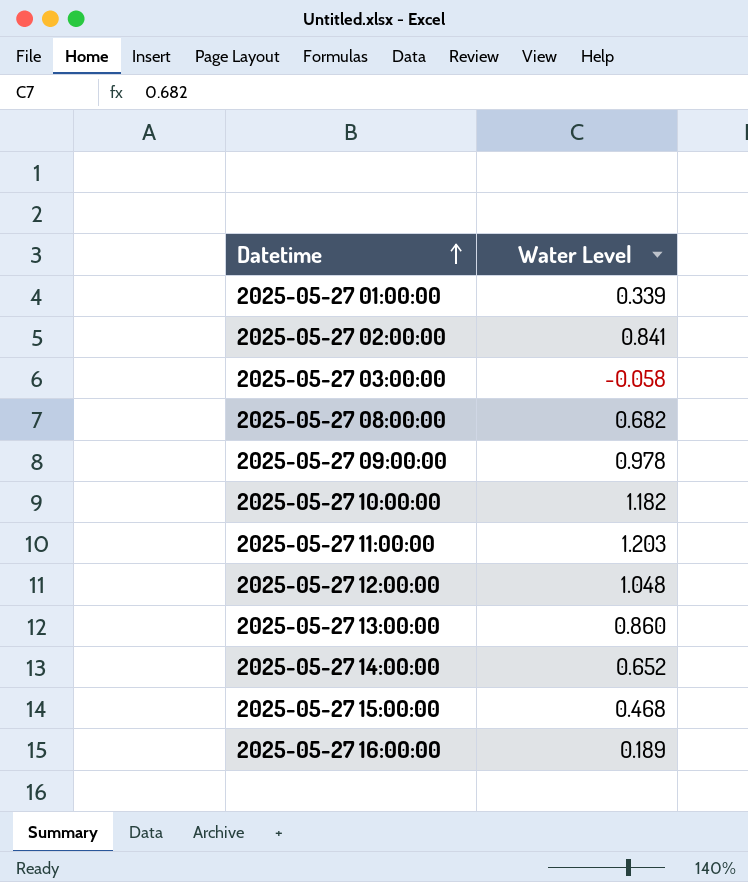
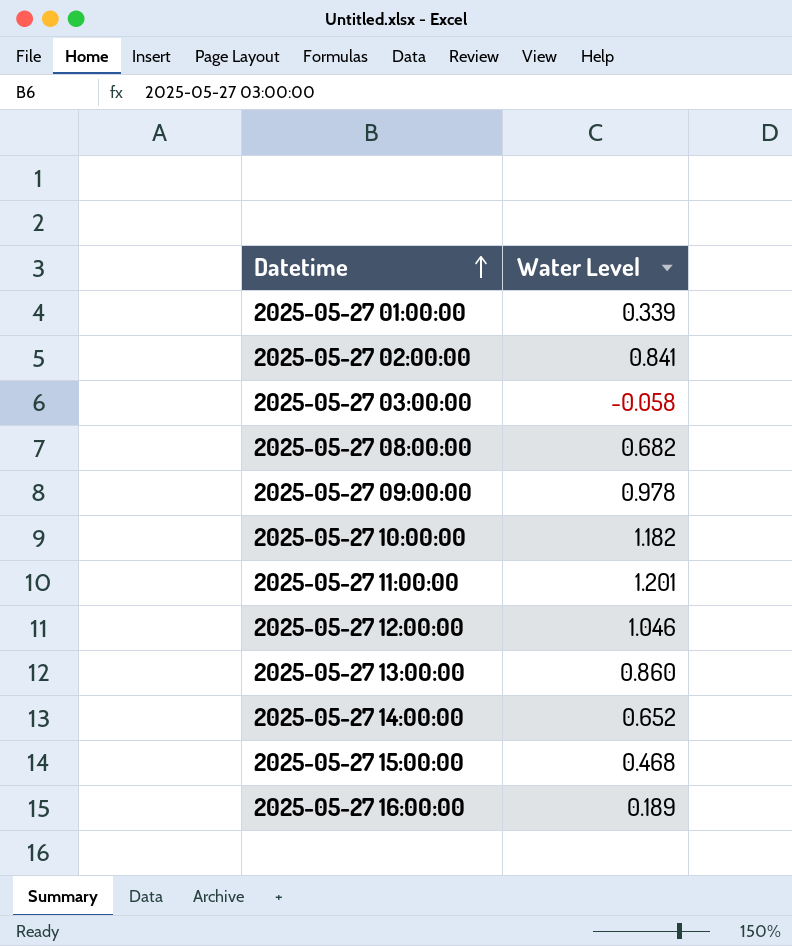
2025-05-27 11:00:00 | Water Level: 1.203 -> 1.201
2025-05-27 12:00:00 | Water Level: 1.048 -> 1.046

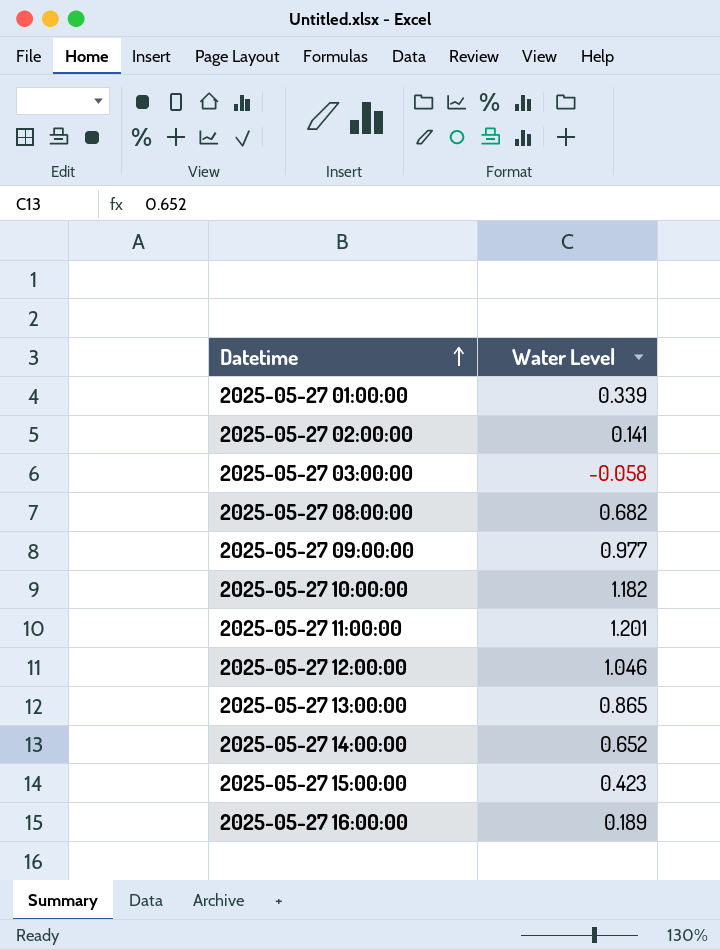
2025-05-27 02:00:00 | Water Level: 0.841 -> 0.141
2025-05-27 09:00:00 | Water Level: 0.978 -> 0.977
2025-05-27 13:00:00 | Water Level: 0.860 -> 0.865
2025-05-27 15:00:00 | Water Level: 0.468 -> 0.423

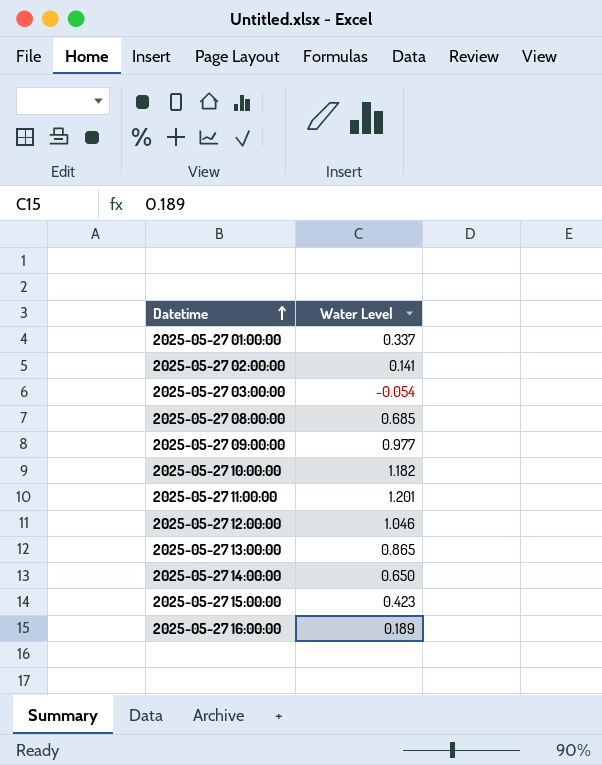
2025-05-27 01:00:00 | Water Level: 0.339 -> 0.337
2025-05-27 03:00:00 | Water Level: -0.058 -> -0.054
2025-05-27 08:00:00 | Water Level: 0.682 -> 0.685
2025-05-27 14:00:00 | Water Level: 0.652 -> 0.650

